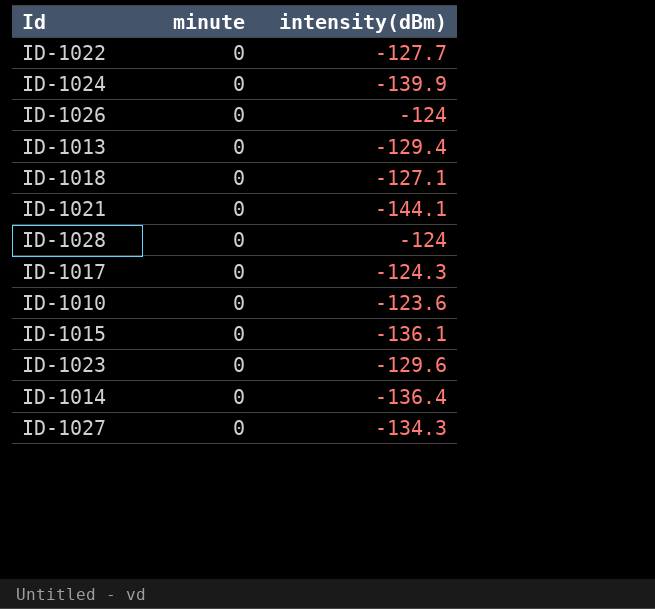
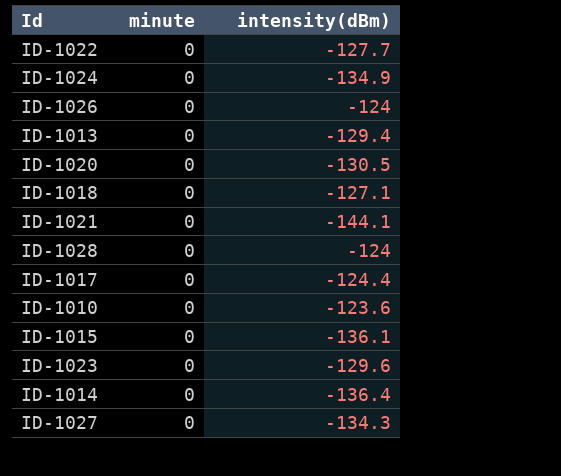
ID-1024 | intensity(dBm): -139.9 -> -134.9
row ID-1020: none -> 0 | -130.5
ID-1017 | intensity(dBm): -124.3 -> -124.4

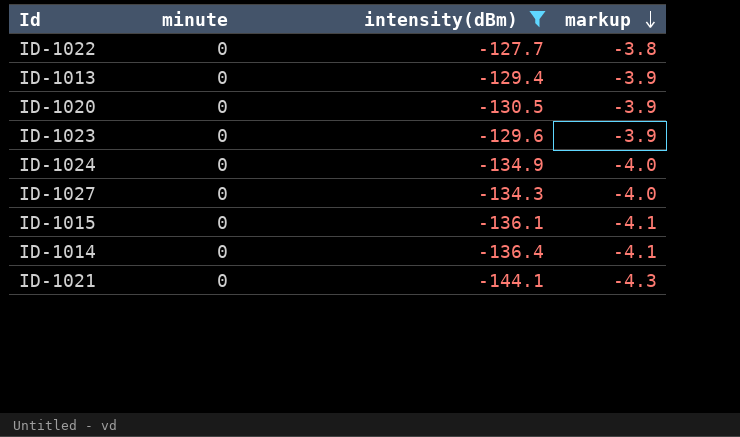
filter: none -> intensity(dBm) <= -127.7
row order: none -> markup descending
column markup | formula: none -> [intensity(dBm)] * 0.03

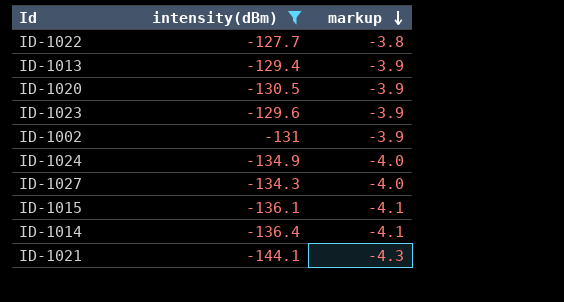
column minute | position: 2 -> none
row ID-1002: none -> -131 | -3.9

